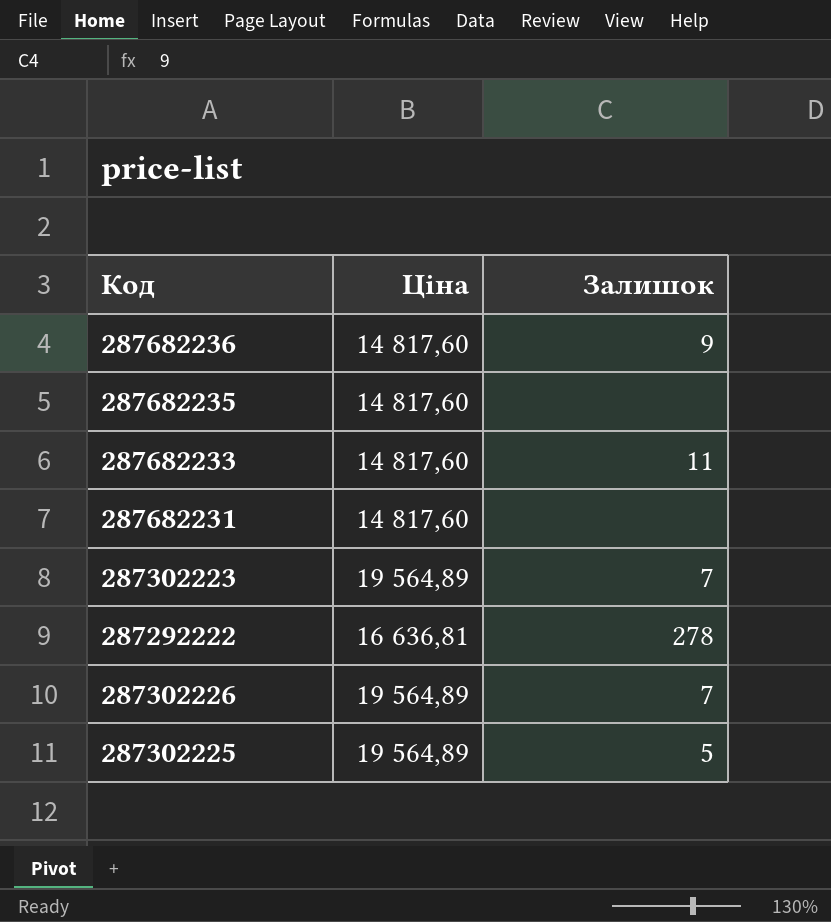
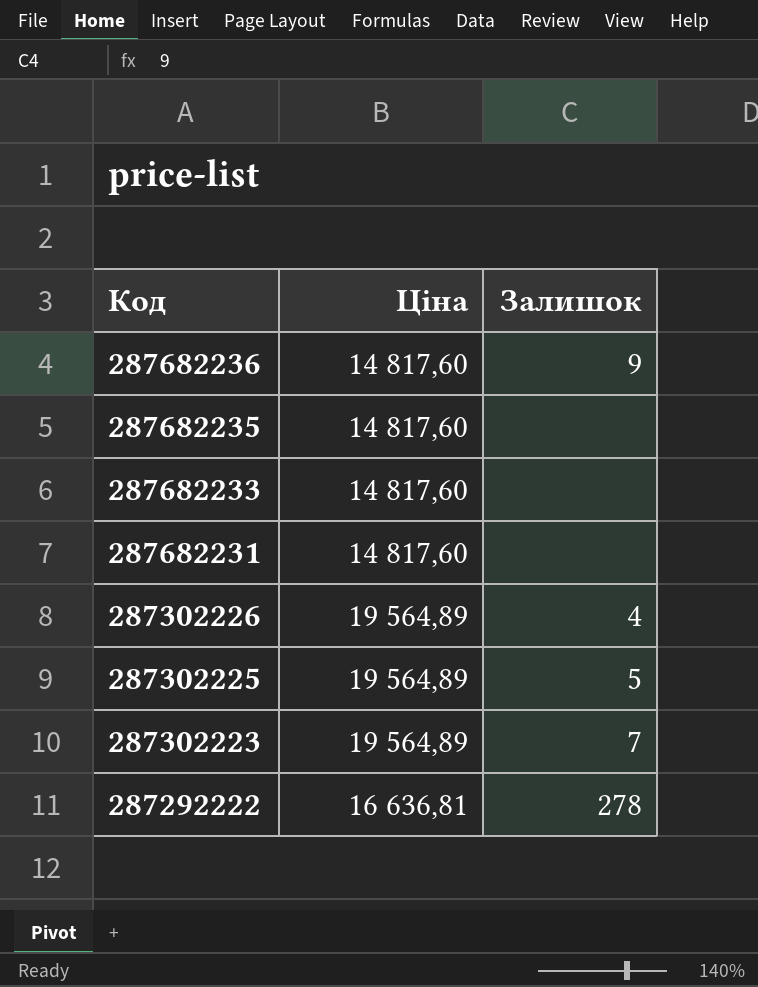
row order: none -> Код descending
287682233 | Залишок: 11 -> none
287302226 | Залишок: 7 -> 4

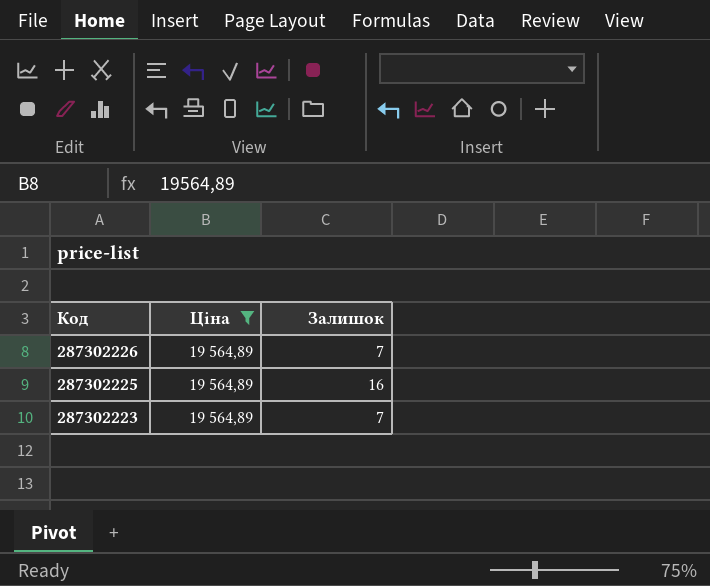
filter: none -> Ціна = 19 564,89
287302226 | Залишок: 4 -> 7
287302225 | Залишок: 5 -> 16

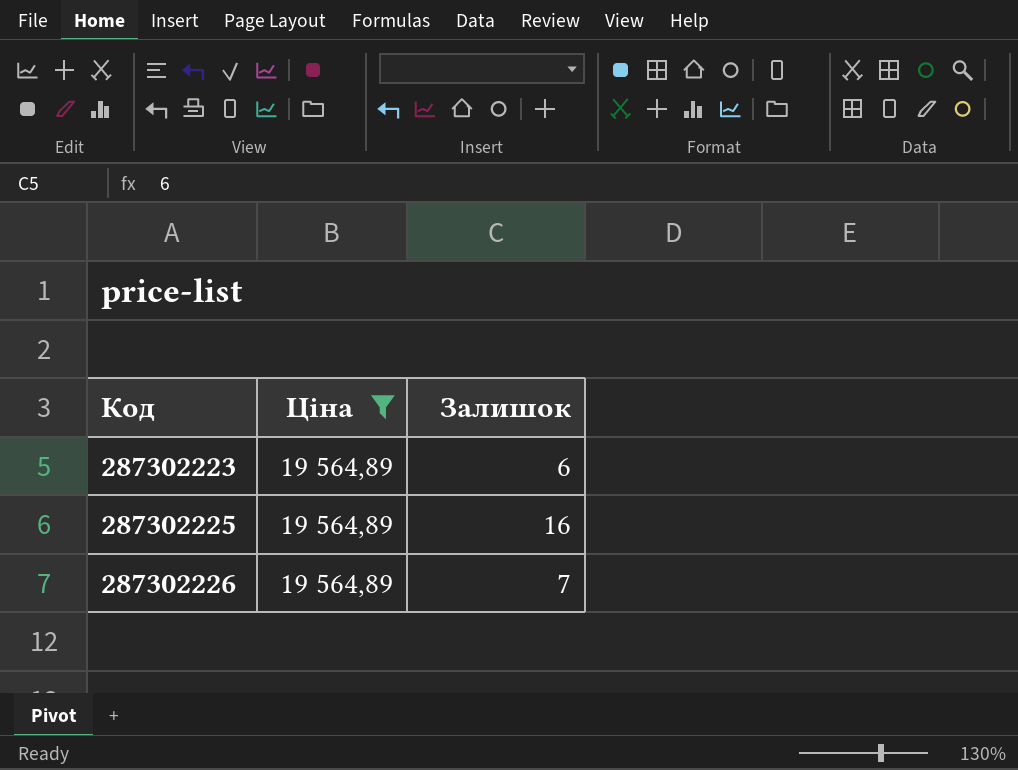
row order: Код descending -> Код ascending
287302223 | Залишок: 7 -> 6

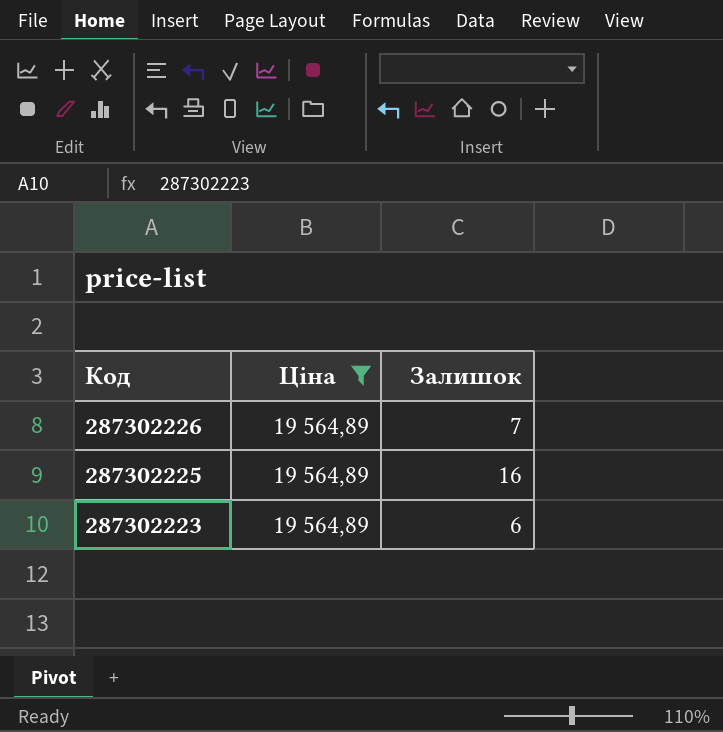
row order: Код ascending -> Код descending

